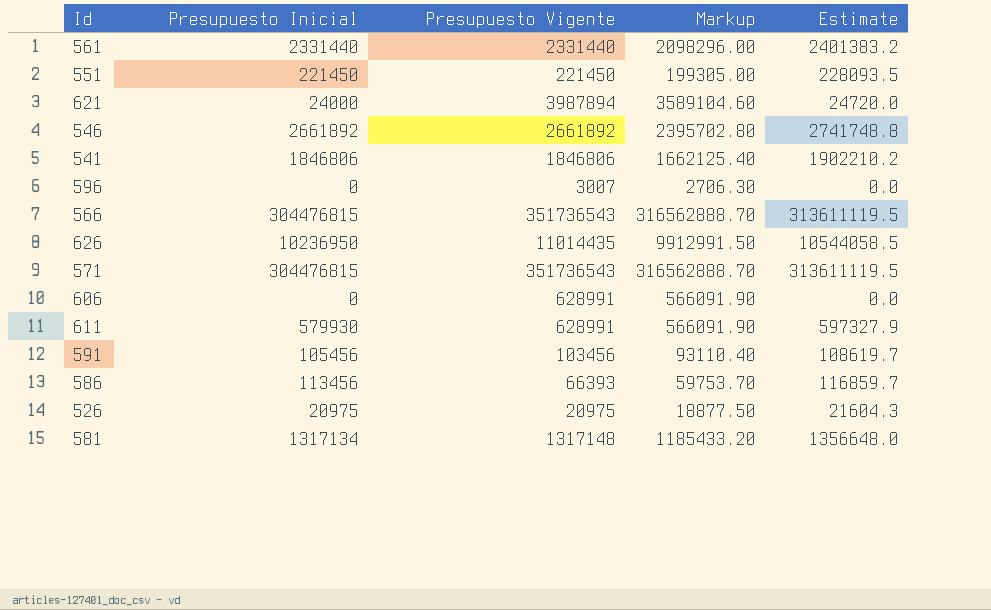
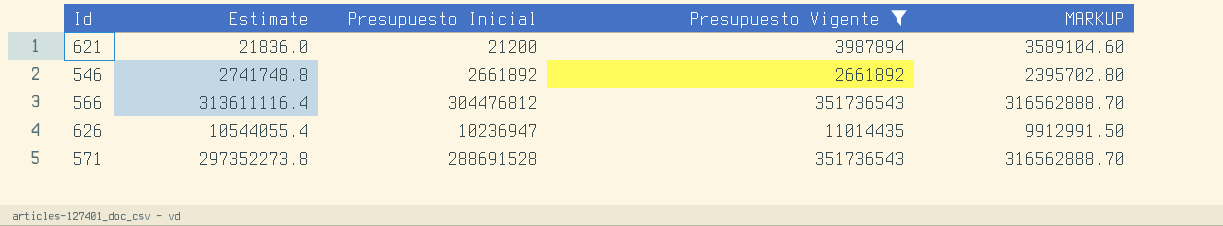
filter: none -> Presupuesto Vigente >= 2661892
column Estimate | position: 5 -> 2
column name: Markup -> MARKUP
621 | Estimate: 24720.0 -> 21836.0
621 | Presupuesto Inicial: 24000 -> 21200
566 | Estimate: 313611119.5 -> 313611116.4
566 | Presupuesto Inicial: 304476815 -> 304476812
626 | Estimate: 10544058.5 -> 10544055.4
626 | Presupuesto Inicial: 10236950 -> 10236947
571 | Estimate: 313611119.5 -> 297352273.8
571 | Presupuesto Inicial: 304476815 -> 288691528

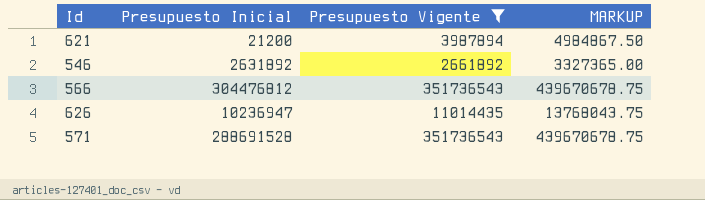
column Estimate | formula: [Presupuesto Inicial] * 1.03 -> none
column MARKUP | formula: [Presupuesto Vigente] * 0.9 -> [Presupuesto Vigente] * 1.25
546 | Presupuesto Inicial: 2661892 -> 2631892

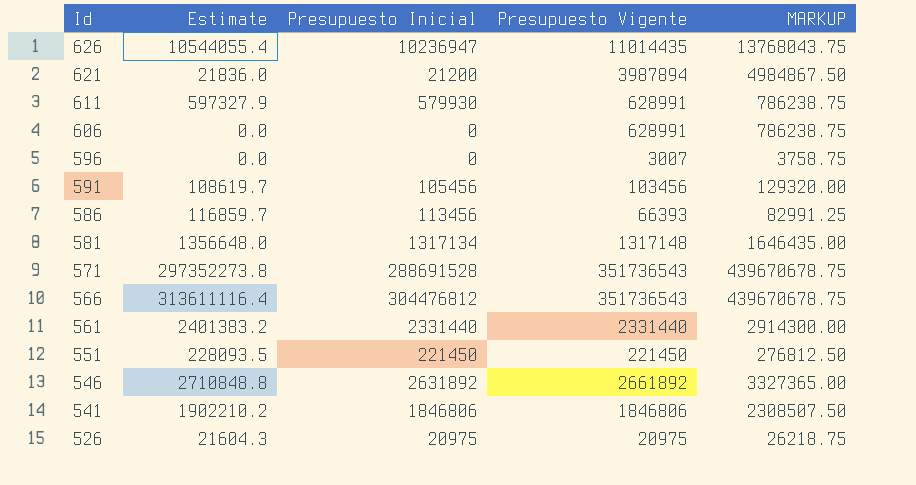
filter: Presupuesto Vigente >= 2661892 -> none
row order: none -> Id descending
column Estimate | formula: none -> [Presupuesto Inicial] * 1.03

